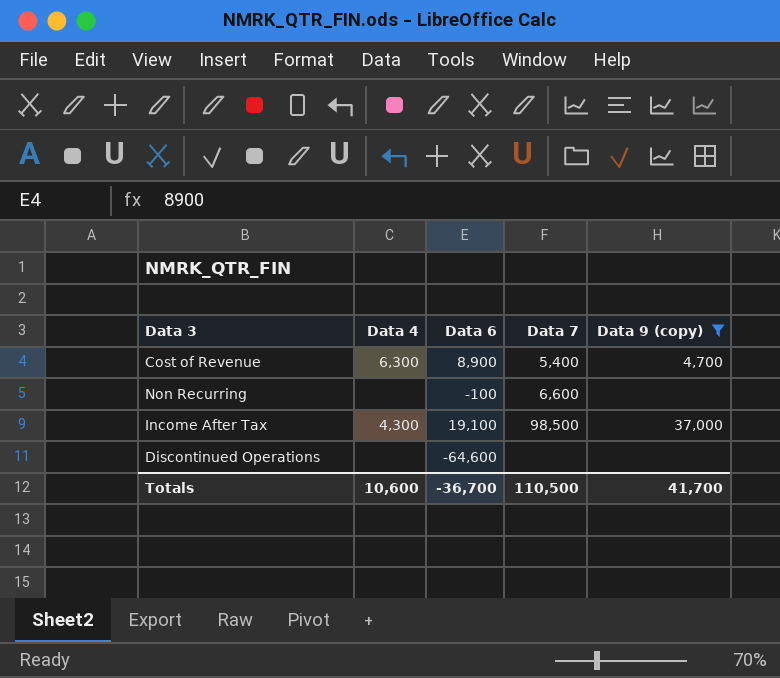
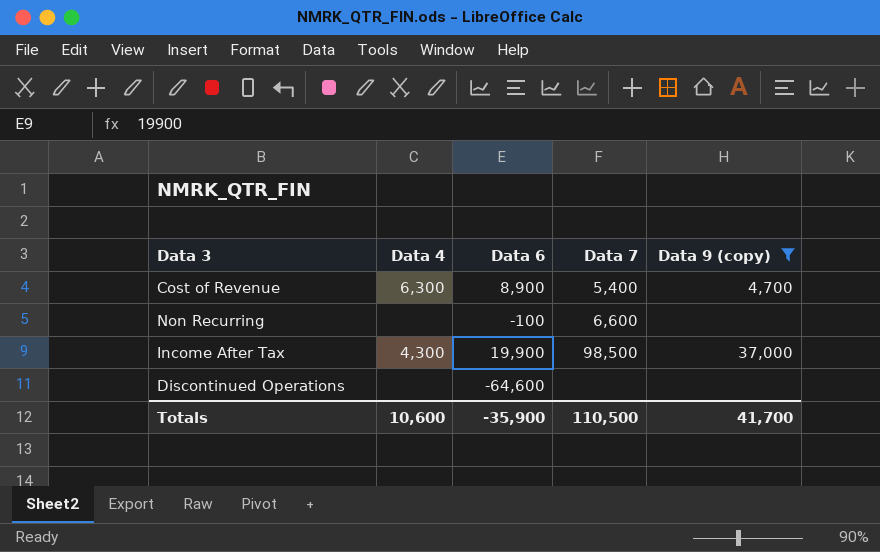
Income After Tax | Data 6: 19,100 -> 19,900
Totals | Data 6: -36,700 -> -35,900

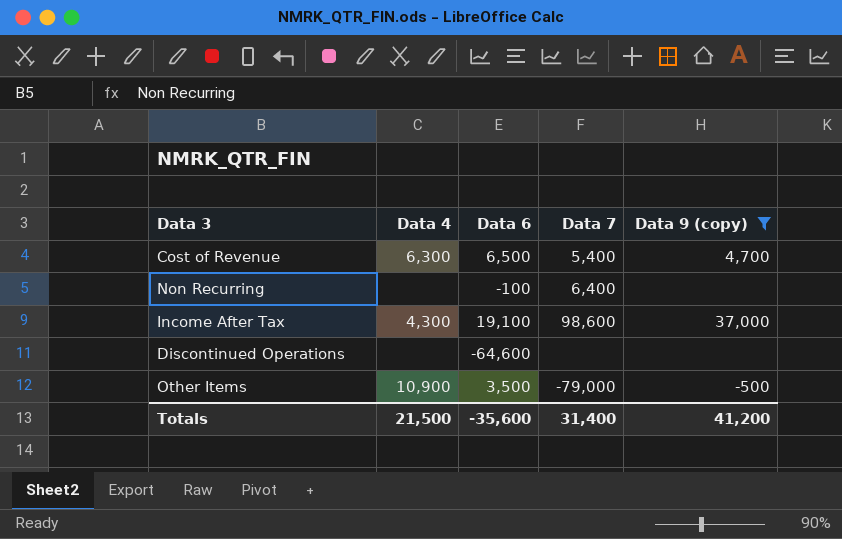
Cost of Revenue | Data 6: 8,900 -> 6,500
Non Recurring | Data 7: 6,600 -> 6,400
Income After Tax | Data 6: 19,900 -> 19,100
Income After Tax | Data 7: 98,500 -> 98,600
row Other Items: none -> 10,900 | 3,500 | -79,000 | -500
Totals | Data 4: 10,600 -> 21,500
Totals | Data 6: -35,900 -> -35,600
Totals | Data 7: 110,500 -> 31,400
Totals | Data 9 (copy): 41,700 -> 41,200

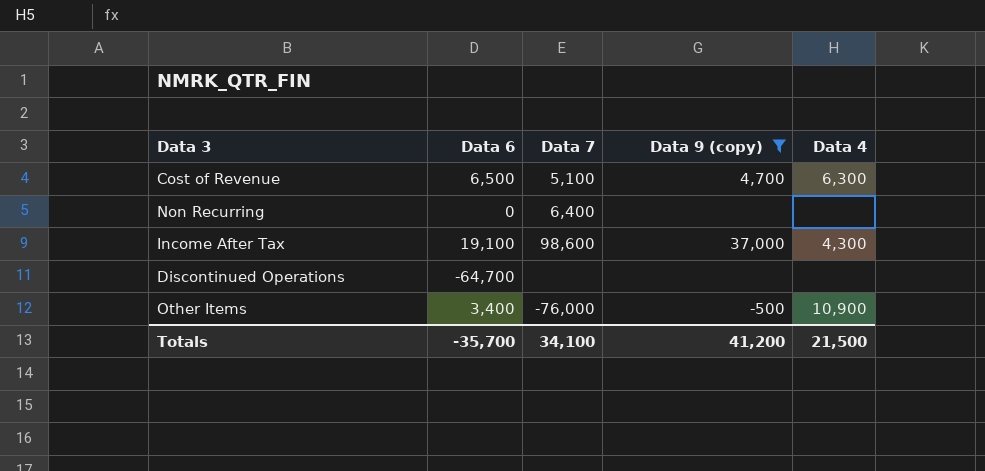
column Data 4 | position: 2 -> 5
Cost of Revenue | Data 7: 5,400 -> 5,100
Non Recurring | Data 6: -100 -> 0
Discontinued Operations | Data 6: -64,600 -> -64,700
Other Items | Data 6: 3,500 -> 3,400
Other Items | Data 7: -79,000 -> -76,000
Totals | Data 6: -35,600 -> -35,700
Totals | Data 7: 31,400 -> 34,100

